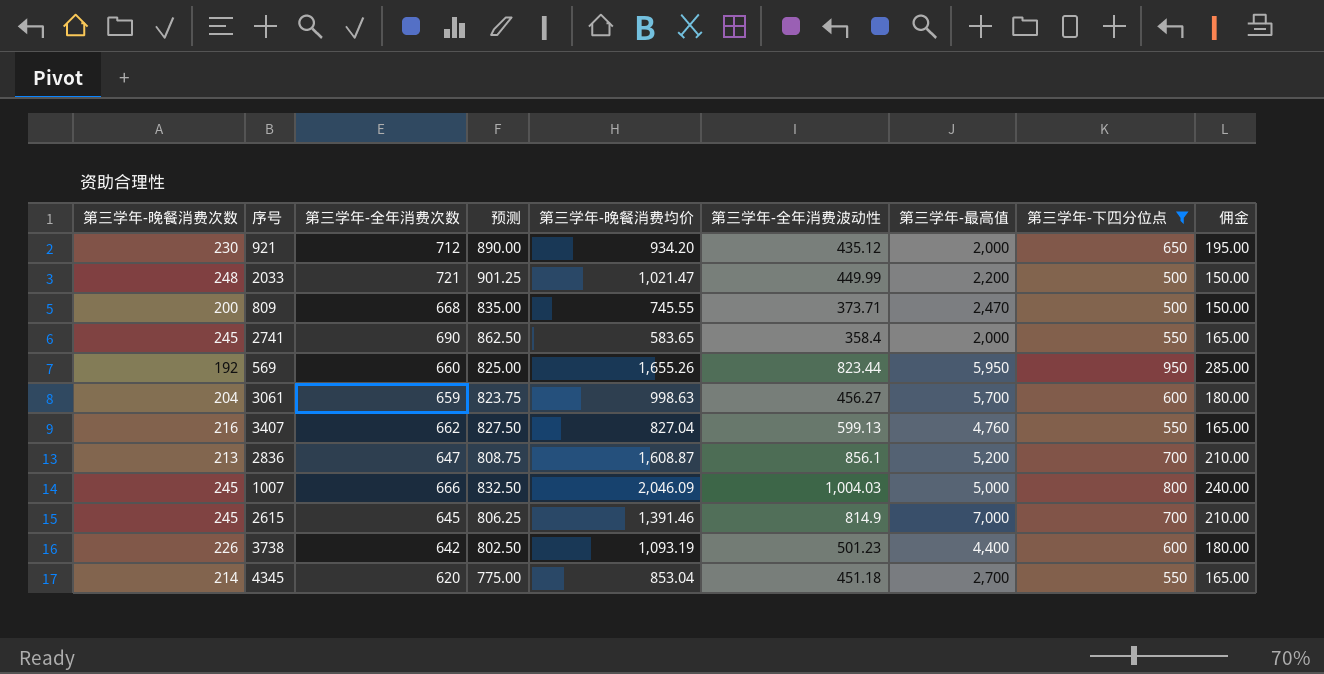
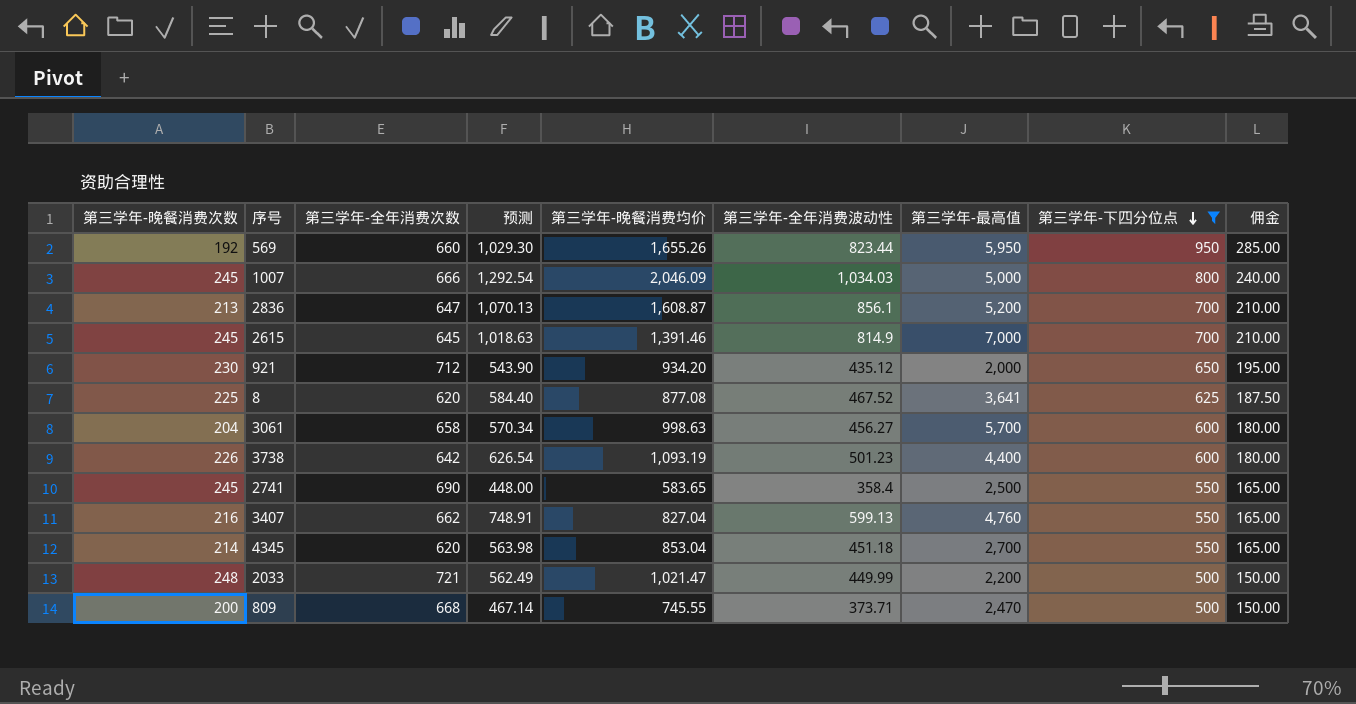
row order: none -> 第三学年-下四分位点 descending
column 预测 | formula: [第三学年-全年消费次数] * 1.25 -> [第三学年-全年消费波动性] * 1.25
1007 | 第三学年-全年消费波动性: 1,004.03 -> 1,034.03
row 8: none -> 225 | 620 | 584.40 | 877.08 | 467.52 | 3,641 | 625 | 187.50
3061 | 第三学年-全年消费次数: 659 -> 658
2741 | 第三学年-最高值: 2,000 -> 2,500

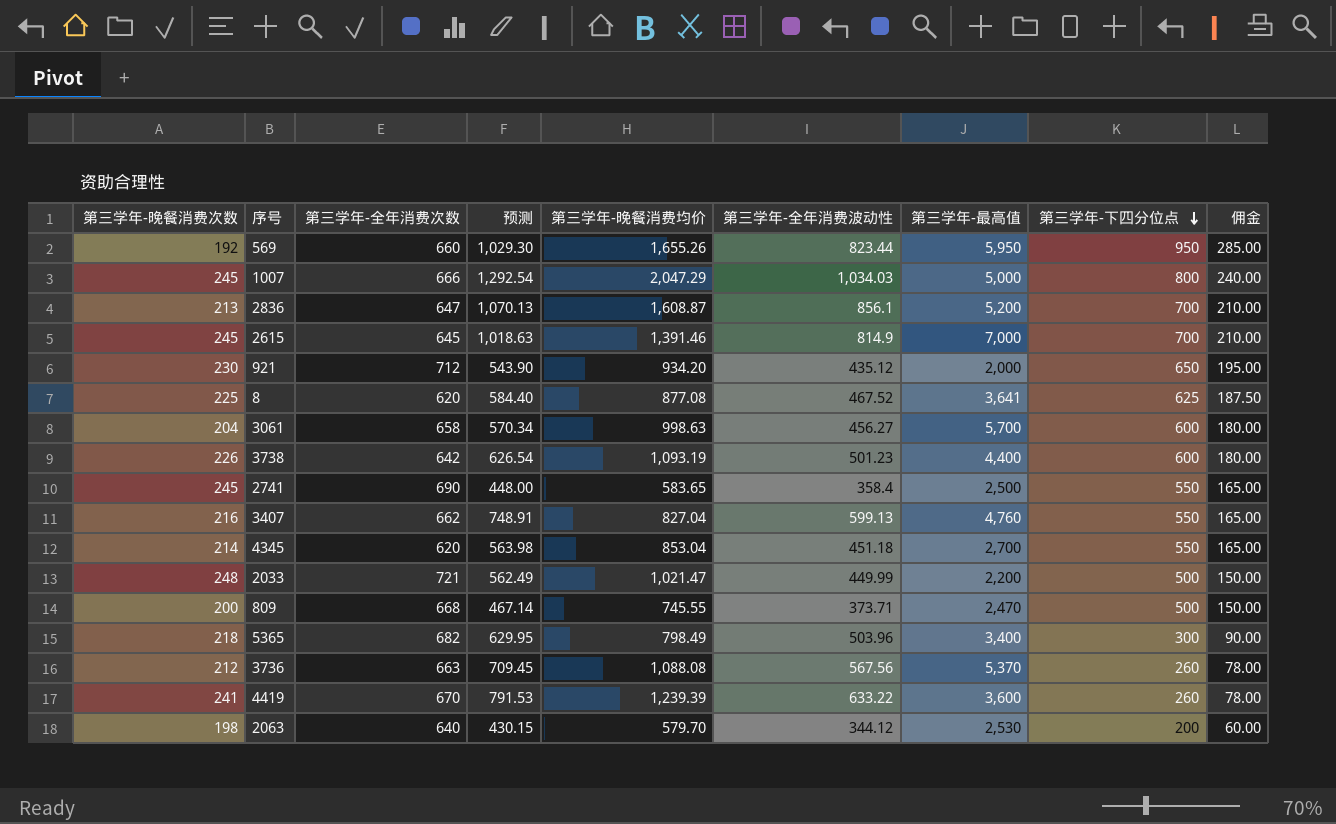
filter: 第三学年-下四分位点 >= 500 -> none
1007 | 第三学年-晚餐消费均价: 2,046.09 -> 2,047.29

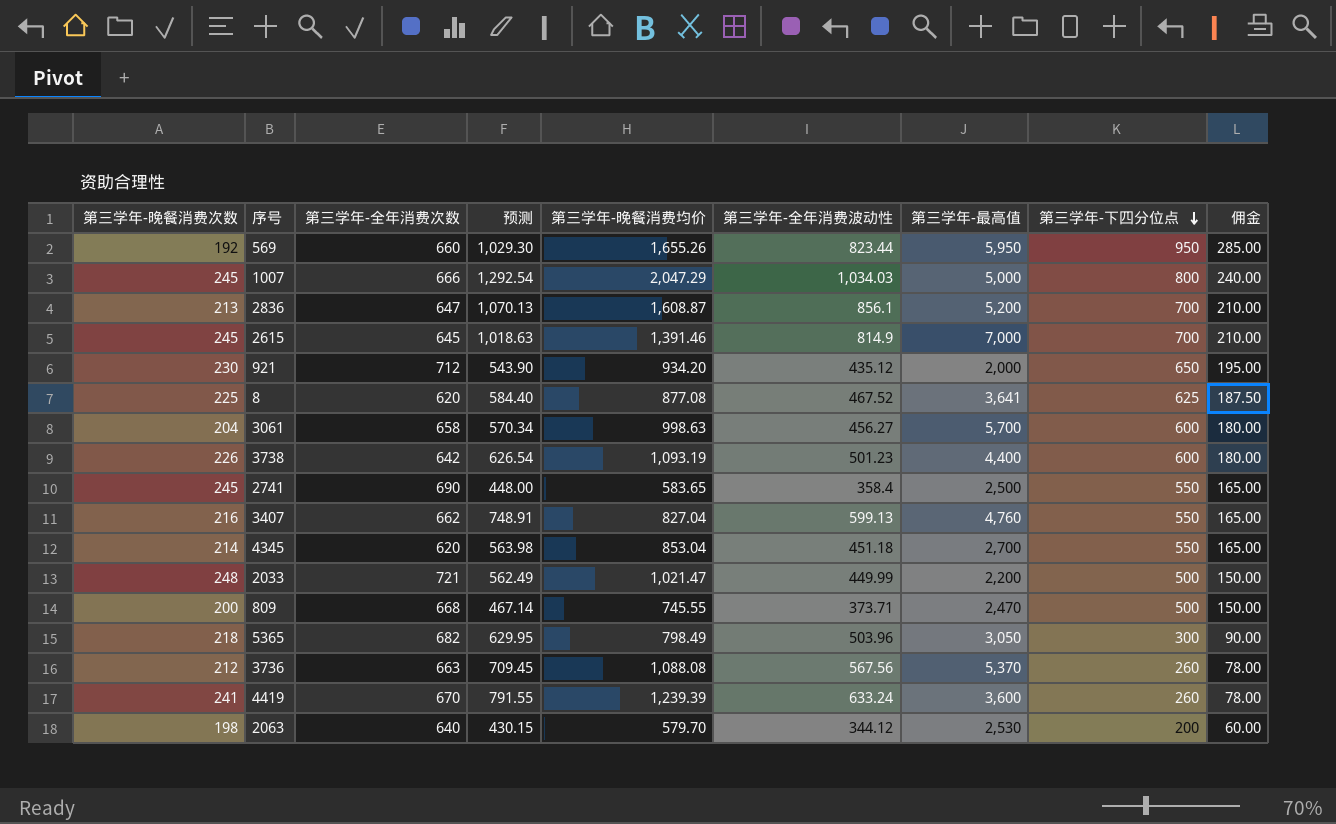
5365 | 第三学年-最高值: 3,400 -> 3,050
4419 | 预测: 791.53 -> 791.55
4419 | 第三学年-全年消费波动性: 633.22 -> 633.24

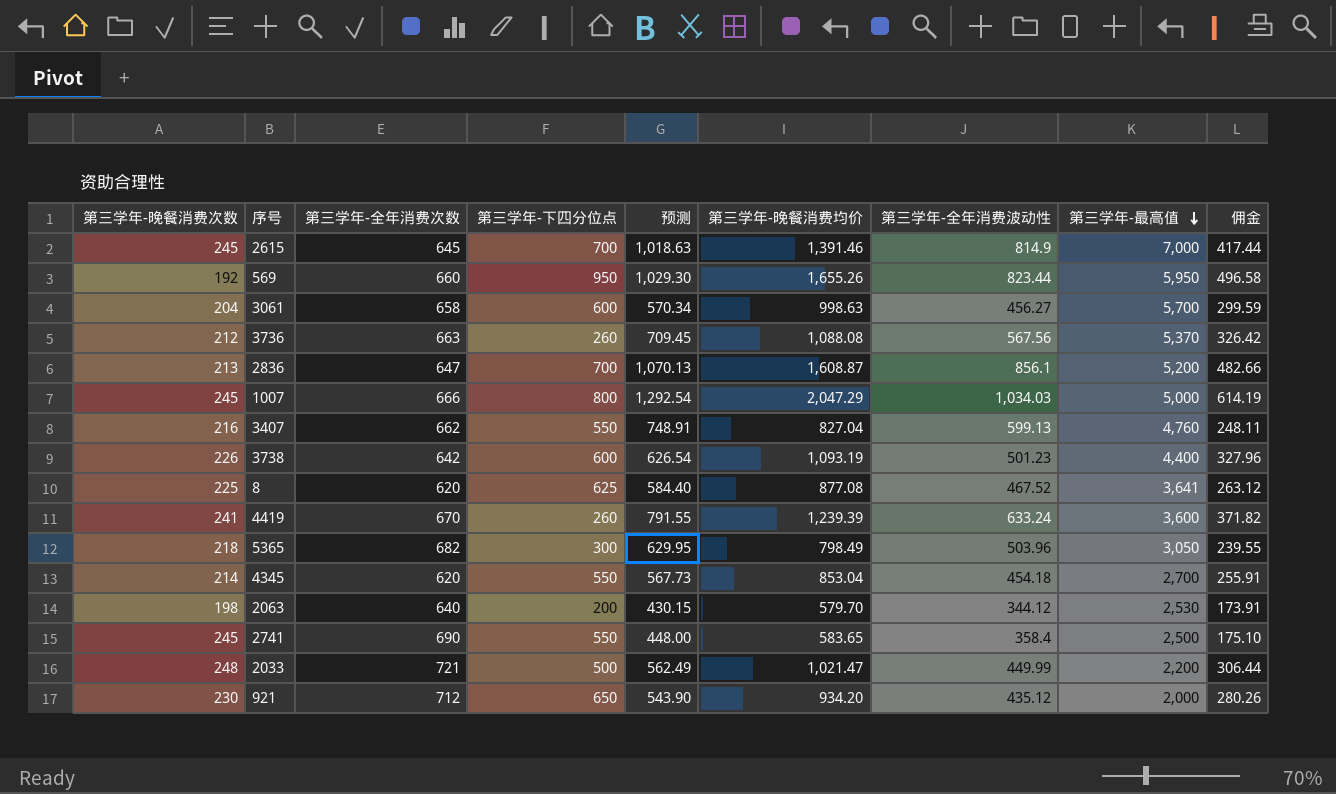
row order: 第三学年-下四分位点 descending -> 第三学年-最高值 descending
column 第三学年-下四分位点 | position: 8 -> 4
column 佣金 | formula: [第三学年-下四分位点] * 0.3 -> [第三学年-晚餐消费均价] * 0.3
row 809: 200 | 668 | 467.14 | 745.55 | 373.71 | 2,470 | 500 | 150.00 -> none
4345 | 预测: 563.98 -> 567.73
4345 | 第三学年-全年消费波动性: 451.18 -> 454.18

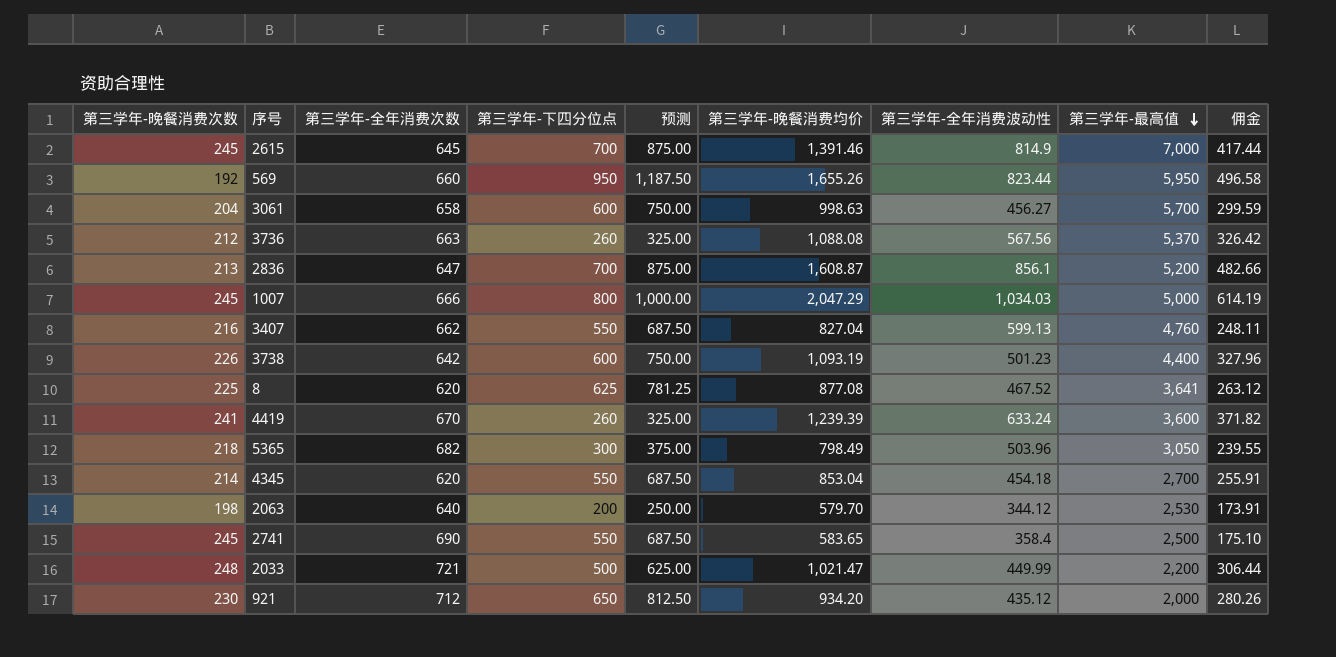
column 预测 | formula: [第三学年-全年消费波动性] * 1.25 -> [第三学年-下四分位点] * 1.25

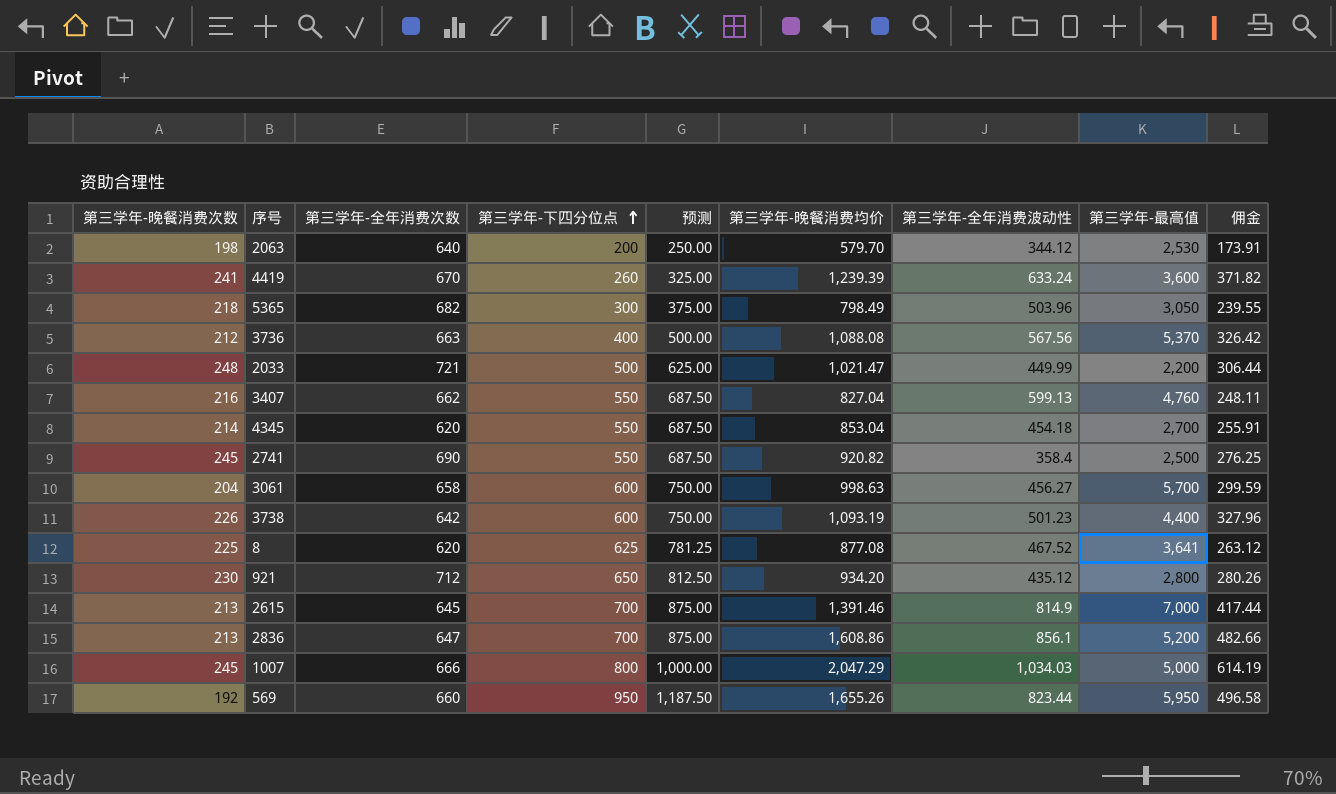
row order: 第三学年-最高值 descending -> 第三学年-下四分位点 ascending
3736 | 第三学年-下四分位点: 260 -> 400
3736 | 预测: 325.00 -> 500.00
2741 | 第三学年-晚餐消费均价: 583.65 -> 920.82
2741 | 佣金: 175.10 -> 276.25
921 | 第三学年-最高值: 2,000 -> 2,800
2615 | 第三学年-晚餐消费次数: 245 -> 213
2836 | 第三学年-晚餐消费均价: 1,608.87 -> 1,608.86

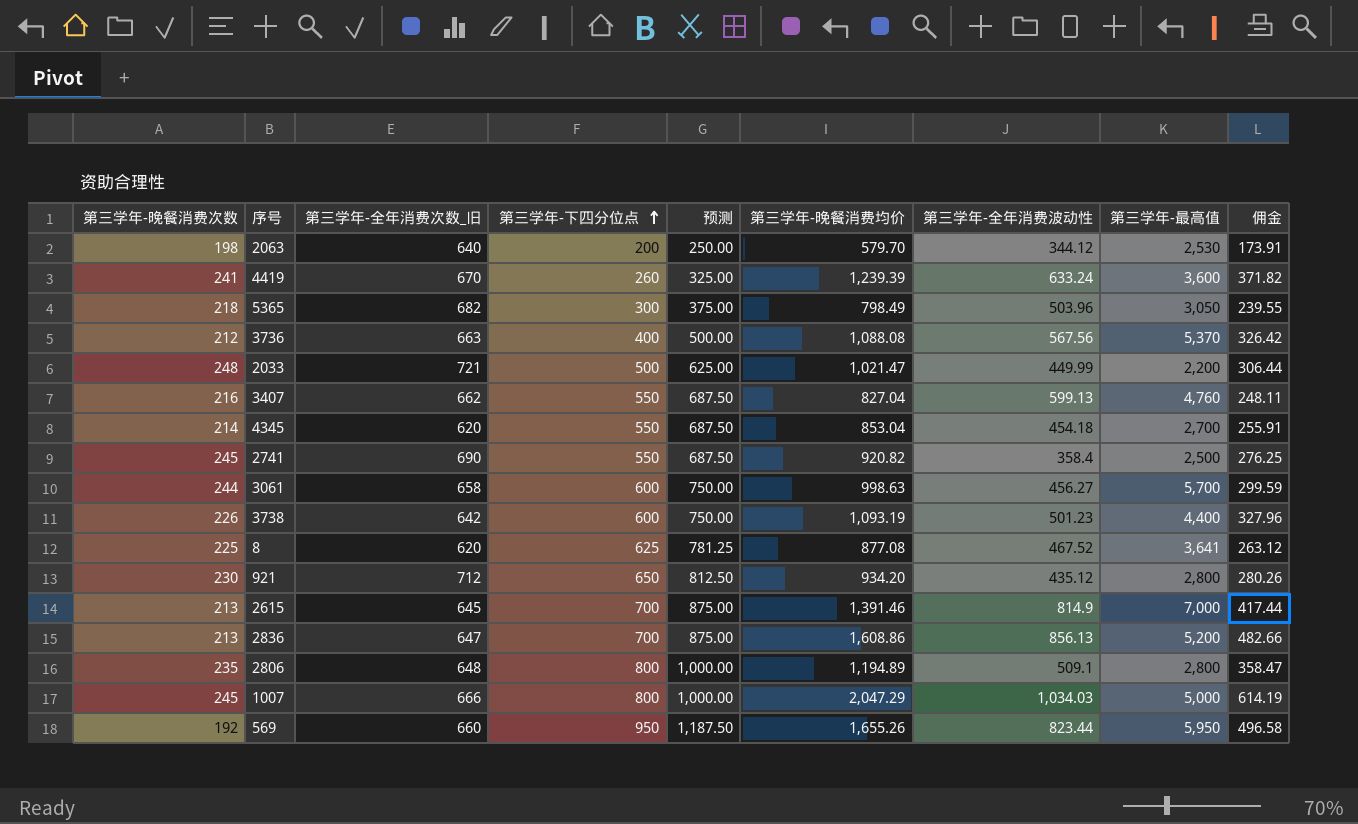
column name: 第三学年-全年消费次数 -> 第三学年-全年消费次数_旧
3061 | 第三学年-晚餐消费次数: 204 -> 244
2836 | 第三学年-全年消费波动性: 856.1 -> 856.13
row 2806: none -> 235 | 648 | 800 | 1,000.00 | 1,194.89 | 509.1 | 2,800 | 358.47

